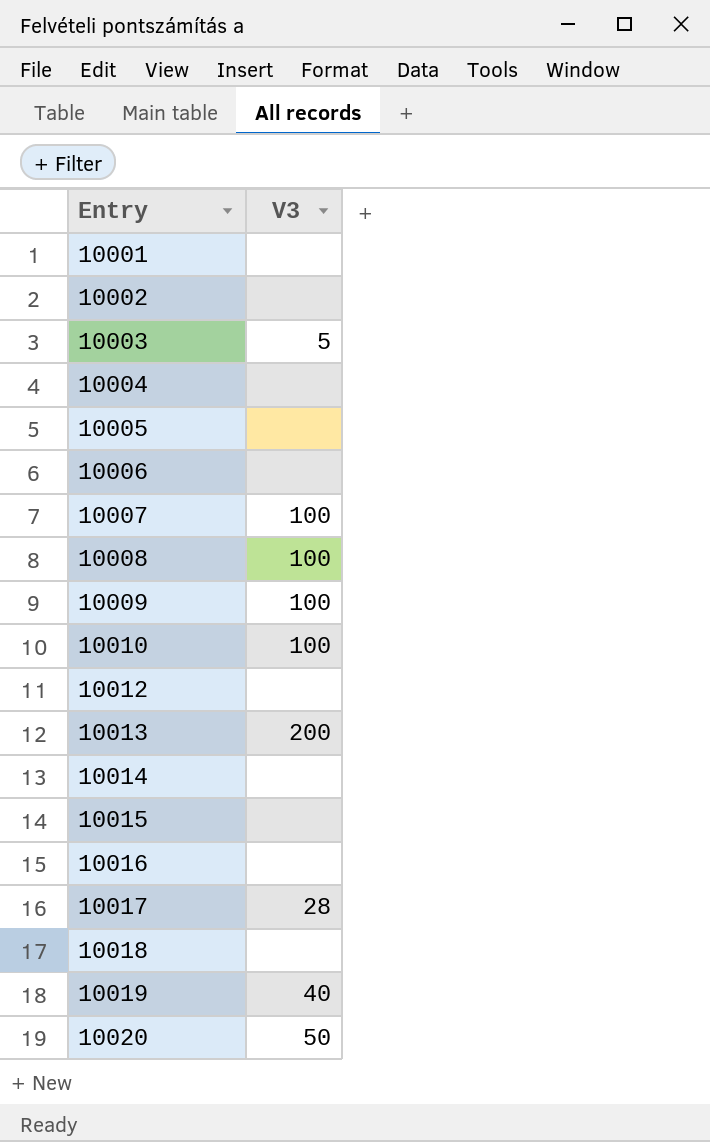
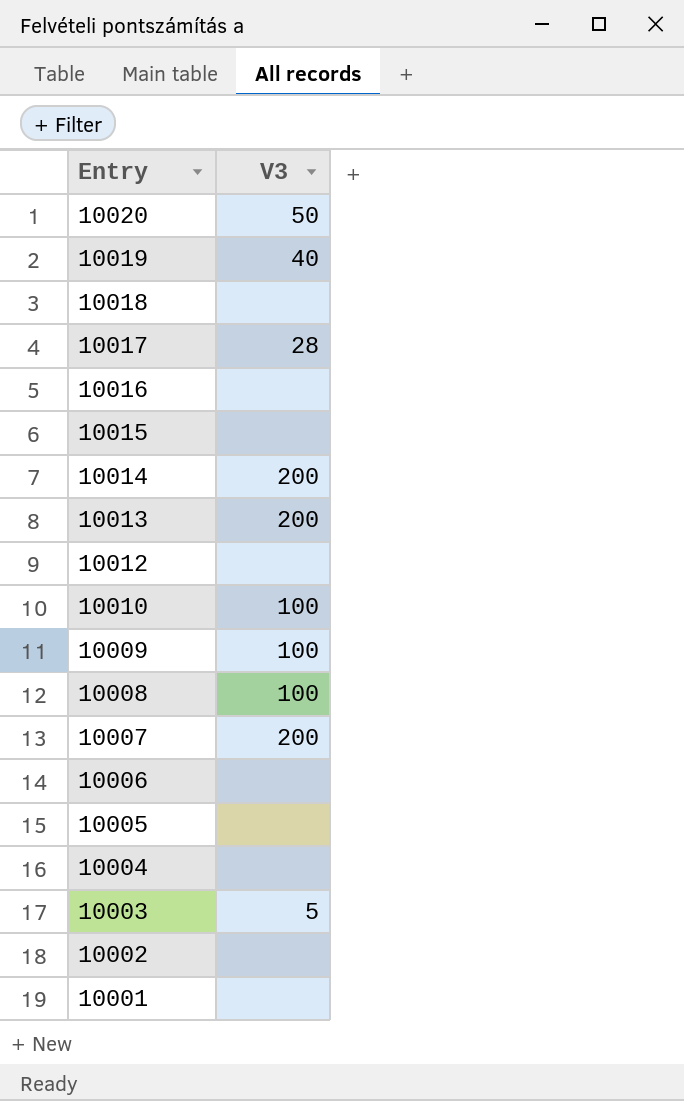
row order: Entry ascending -> Entry descending
10014 | V3: none -> 200
10007 | V3: 100 -> 200

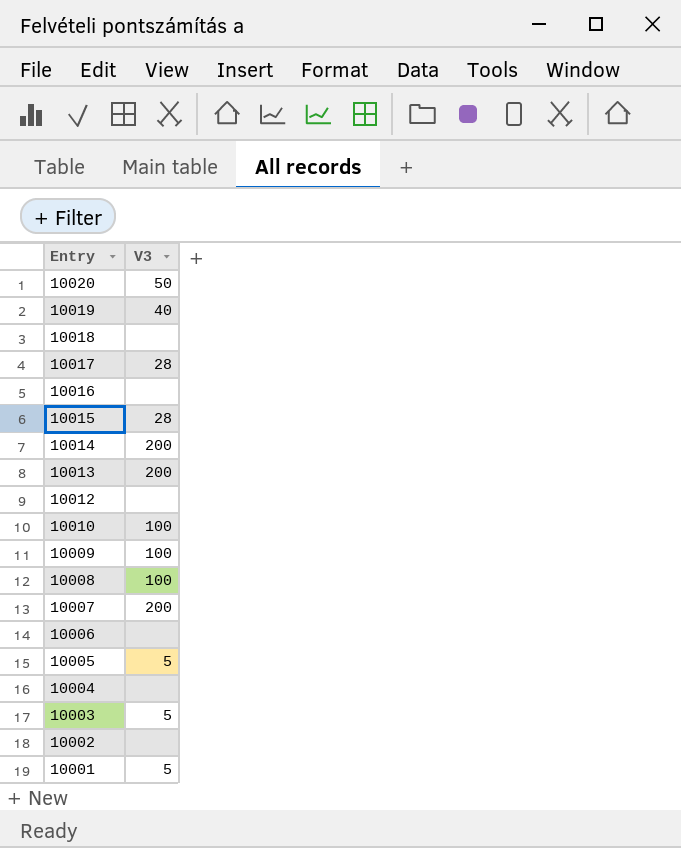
10015 | V3: none -> 28
10005 | V3: none -> 5
10001 | V3: none -> 5

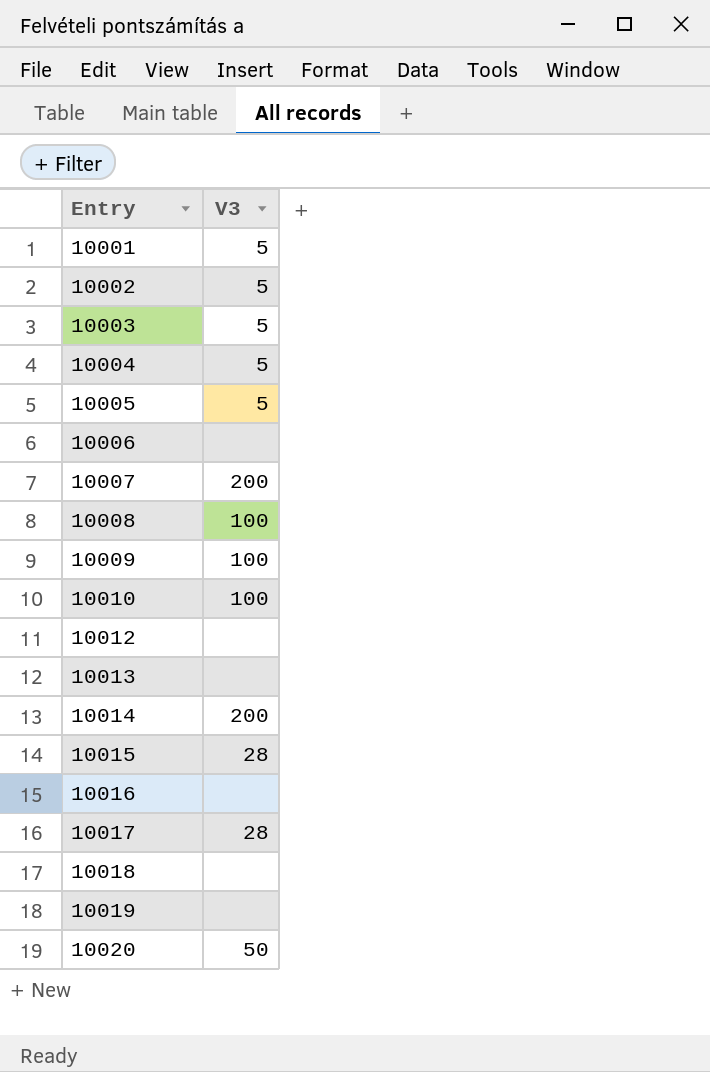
row order: Entry descending -> Entry ascending
10002 | V3: none -> 5
10004 | V3: none -> 5
10013 | V3: 200 -> none
10019 | V3: 40 -> none

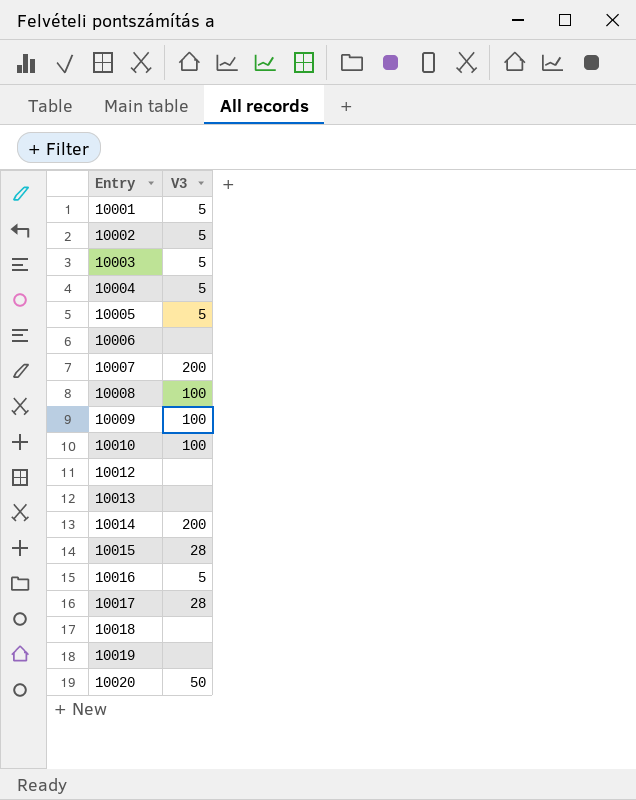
10016 | V3: none -> 5

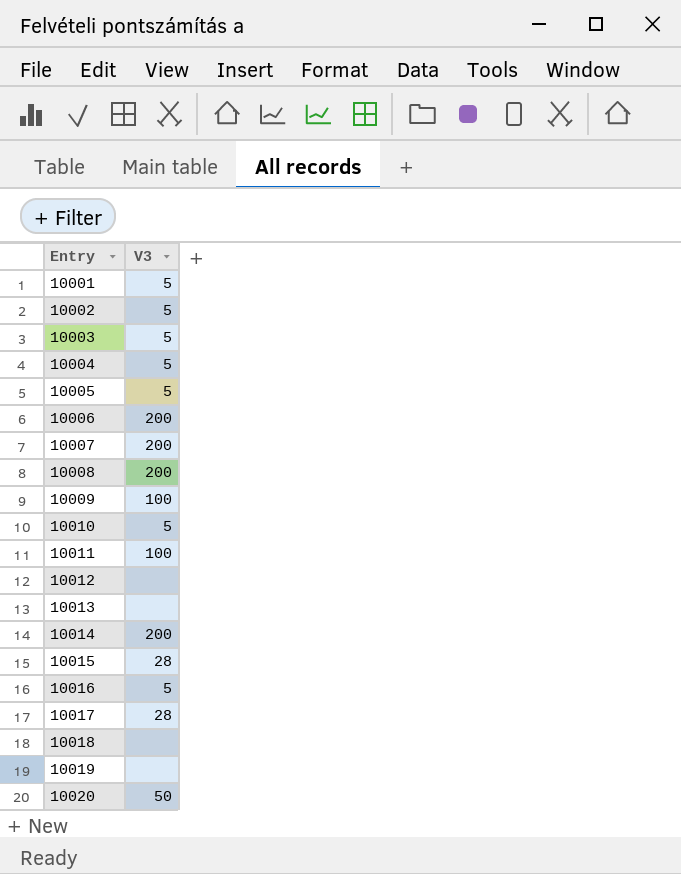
10006 | V3: none -> 200
10008 | V3: 100 -> 200
10010 | V3: 100 -> 5
row 10011: none -> 100

